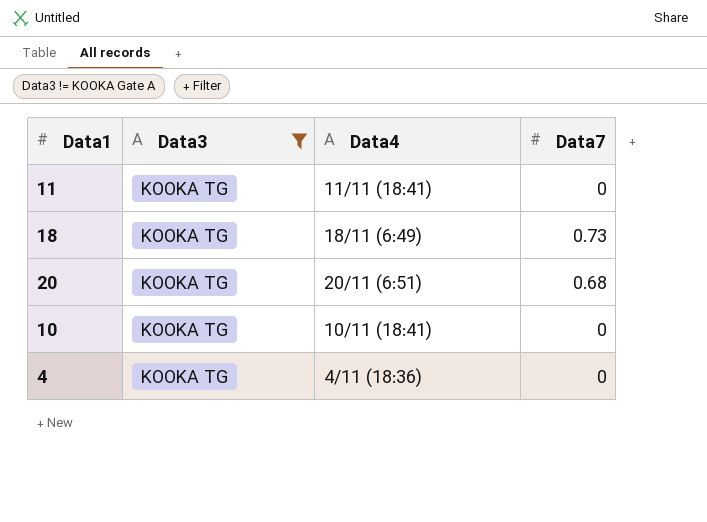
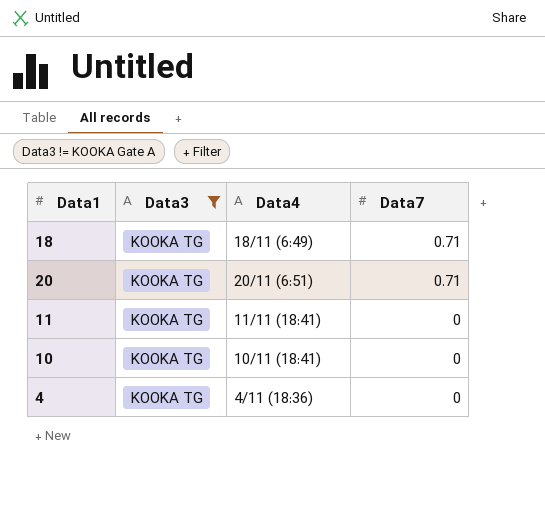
row order: none -> Data7 descending
18 | Data7: 0.73 -> 0.71
20 | Data7: 0.68 -> 0.71

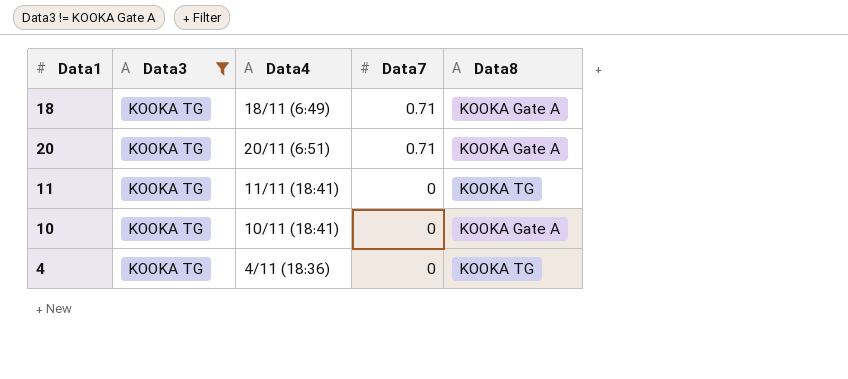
column Data8 | position: none -> 5

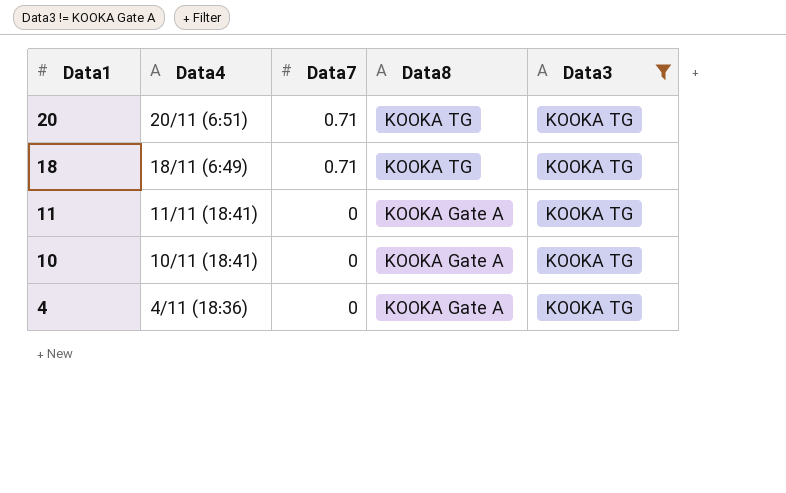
row order: Data7 descending -> Data1 descending
column Data3 | position: 2 -> 5
20 | Data8: KOOKA Gate A -> KOOKA TG
18 | Data8: KOOKA Gate A -> KOOKA TG
11 | Data8: KOOKA TG -> KOOKA Gate A
4 | Data8: KOOKA TG -> KOOKA Gate A

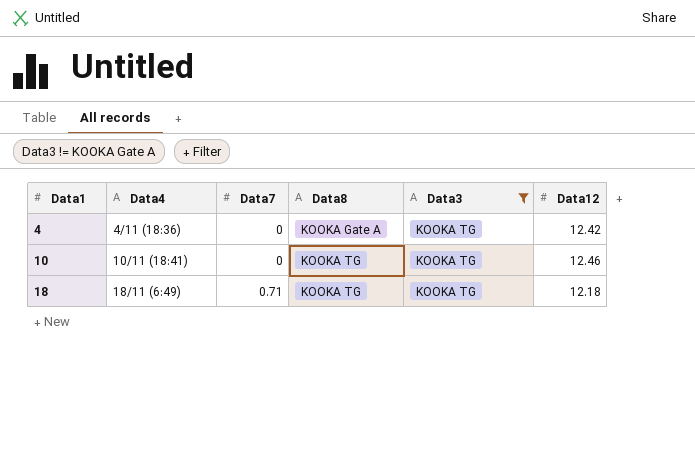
row order: Data1 descending -> Data1 ascending
column Data12 | position: none -> 6
row 20: 20/11 (6:51) | 0.71 | KOOKA TG | KOOKA TG -> none
row 11: 11/11 (18:41) | 0 | KOOKA Gate A | KOOKA TG -> none
10 | Data8: KOOKA Gate A -> KOOKA TG

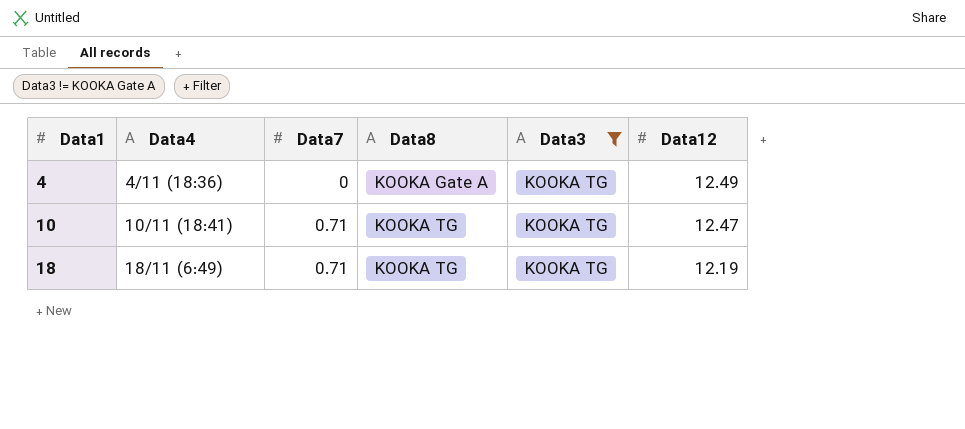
4 | Data12: 12.42 -> 12.49
10 | Data7: 0 -> 0.71
10 | Data12: 12.46 -> 12.47
18 | Data12: 12.18 -> 12.19

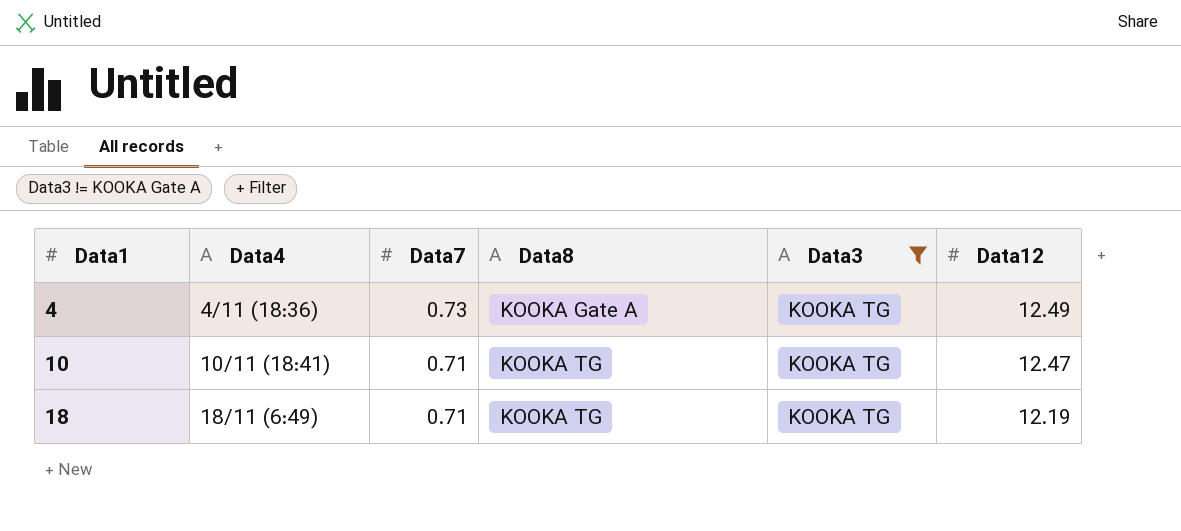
4 | Data7: 0 -> 0.73

